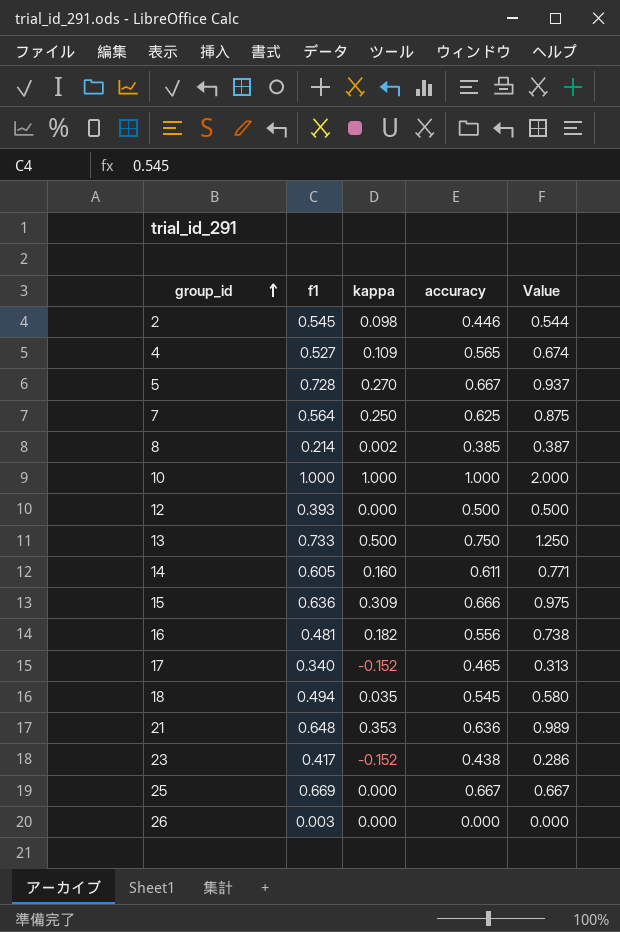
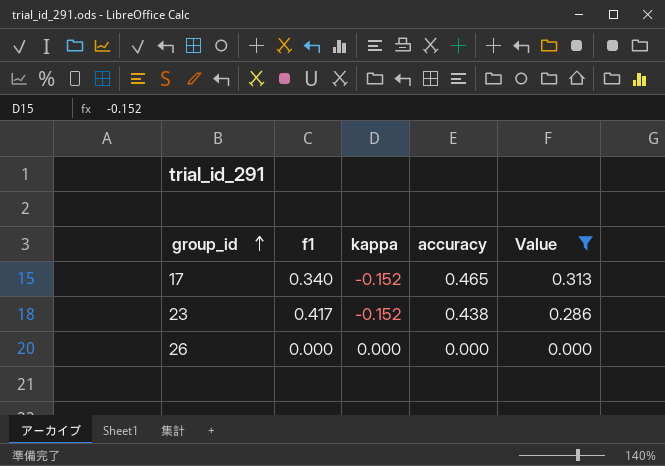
filter: none -> Value <= 0.313
26 | f1: 0.003 -> 0.000

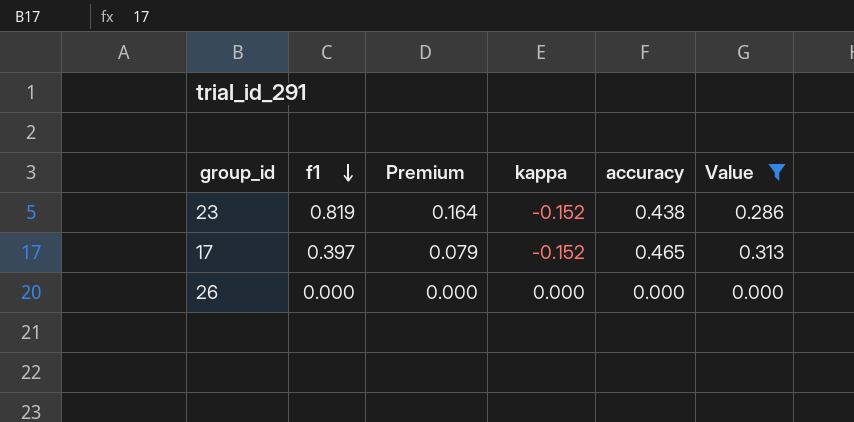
row order: group_id ascending -> f1 descending
column Premium | formula: none -> [f1] * 0.2
23 | f1: 0.417 -> 0.819
17 | f1: 0.340 -> 0.397

